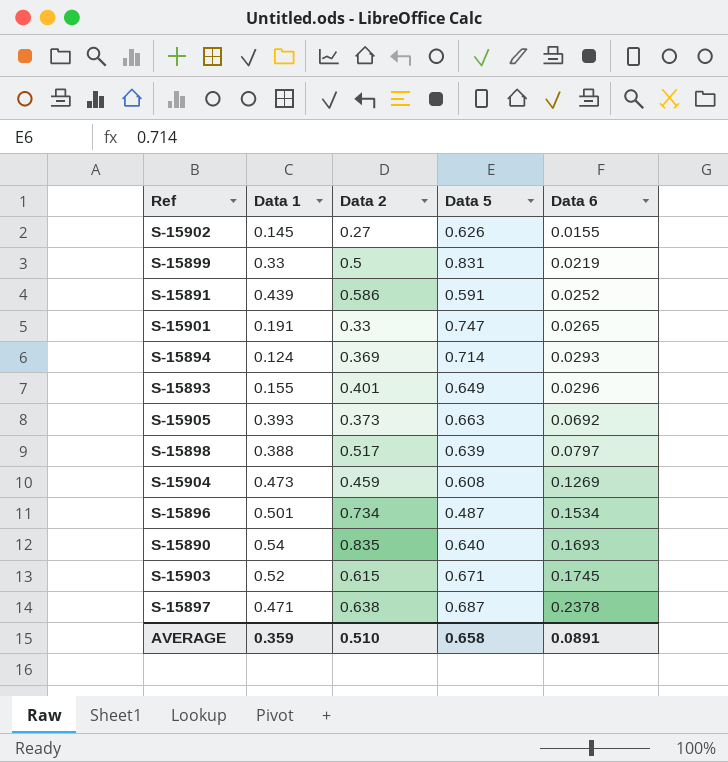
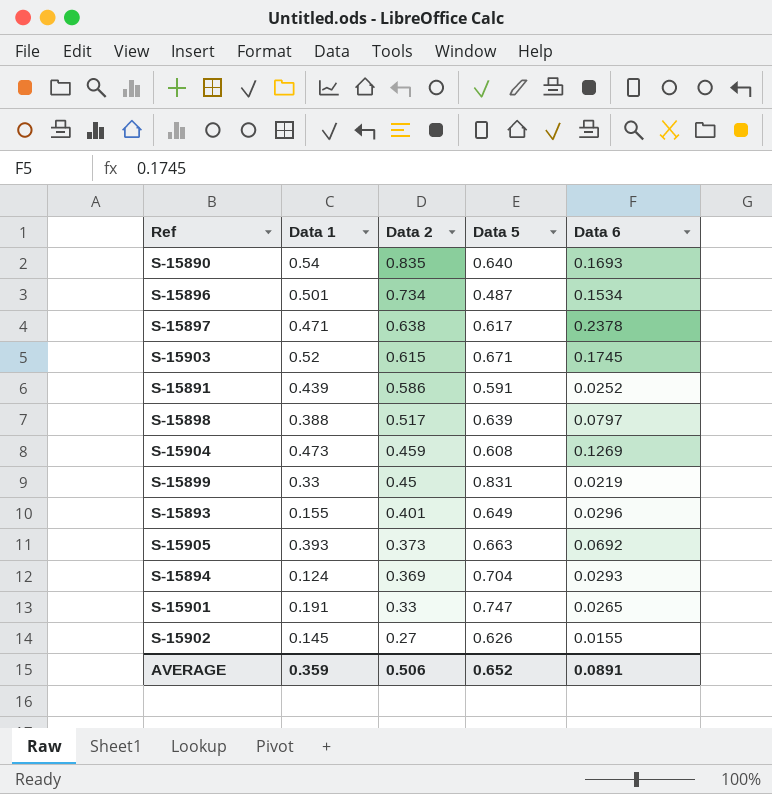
row order: Data 6 ascending -> Data 2 descending
S-15897 | Data 5: 0.687 -> 0.617
S-15899 | Data 2: 0.5 -> 0.45
S-15894 | Data 5: 0.714 -> 0.704
AVERAGE | Data 2: 0.510 -> 0.506
AVERAGE | Data 5: 0.658 -> 0.652

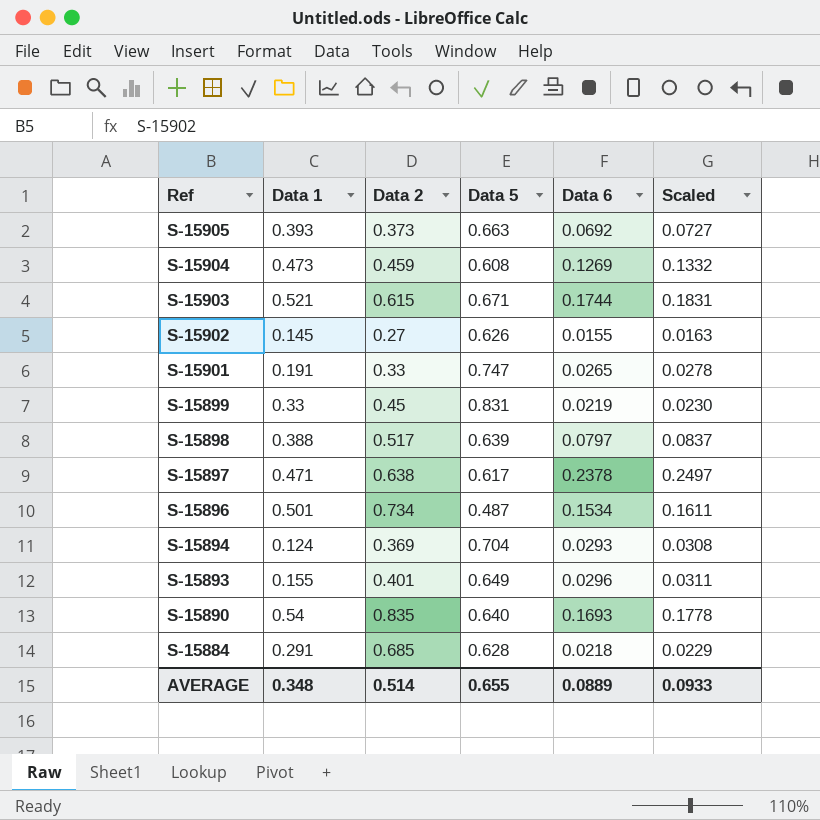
row order: Data 2 descending -> Ref descending
column Scaled | formula: none -> [Data 6] * 1.05
row S-15891: 0.439 | 0.586 | 0.591 | 0.0252 -> none
S-15903 | Data 1: 0.52 -> 0.521
S-15903 | Data 6: 0.1745 -> 0.1744
row S-15884: none -> 0.291 | 0.685 | 0.628 | 0.0218 | 0.0229
AVERAGE | Data 1: 0.359 -> 0.348
AVERAGE | Data 2: 0.506 -> 0.514
AVERAGE | Data 5: 0.652 -> 0.655
AVERAGE | Data 6: 0.0891 -> 0.0889

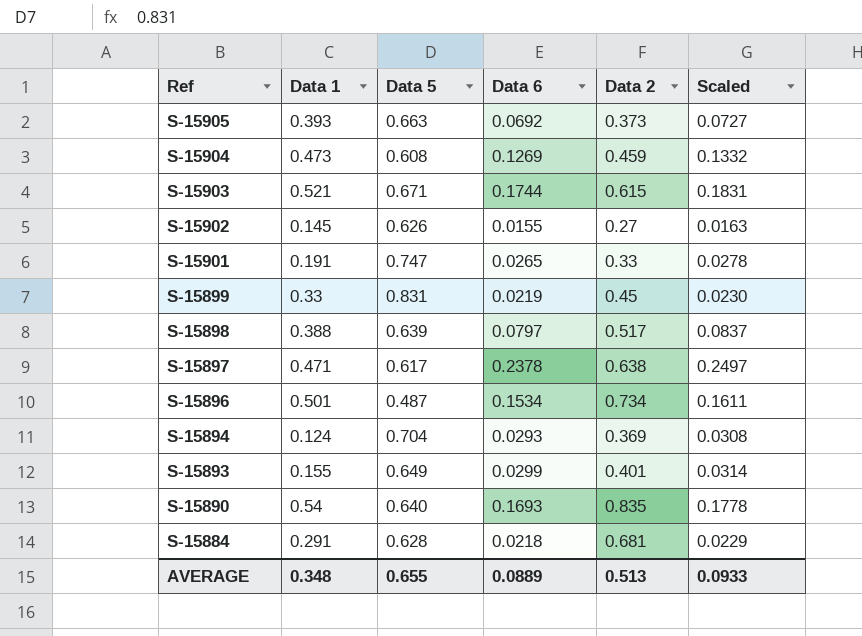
column Data 2 | position: 3 -> 5
S-15893 | Data 6: 0.0296 -> 0.0299
S-15893 | Scaled: 0.0311 -> 0.0314
S-15884 | Data 2: 0.685 -> 0.681
AVERAGE | Data 2: 0.514 -> 0.513

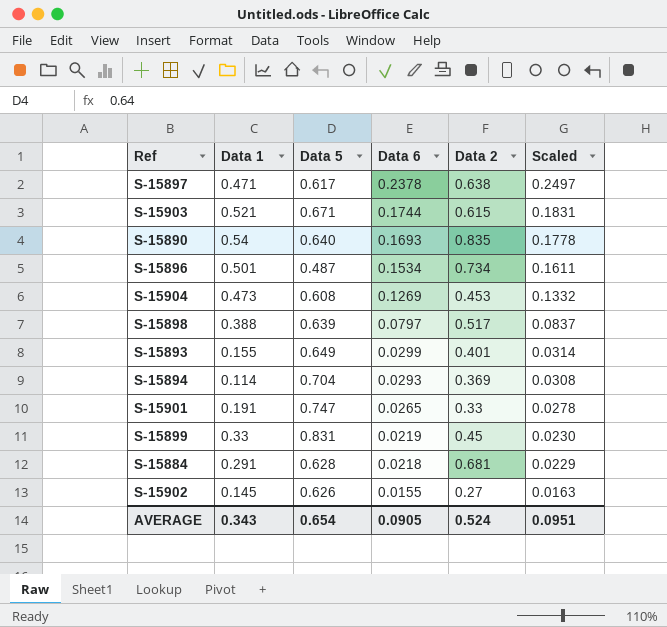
row order: Ref descending -> Data 6 descending
row S-15905: 0.393 | 0.663 | 0.0692 | 0.373 | 0.0727 -> none
S-15904 | Data 2: 0.459 -> 0.453
S-15894 | Data 1: 0.124 -> 0.114
AVERAGE | Data 1: 0.348 -> 0.343
AVERAGE | Data 5: 0.655 -> 0.654
AVERAGE | Data 6: 0.0889 -> 0.0905
AVERAGE | Data 2: 0.513 -> 0.524
AVERAGE | Scaled: 0.0933 -> 0.0951

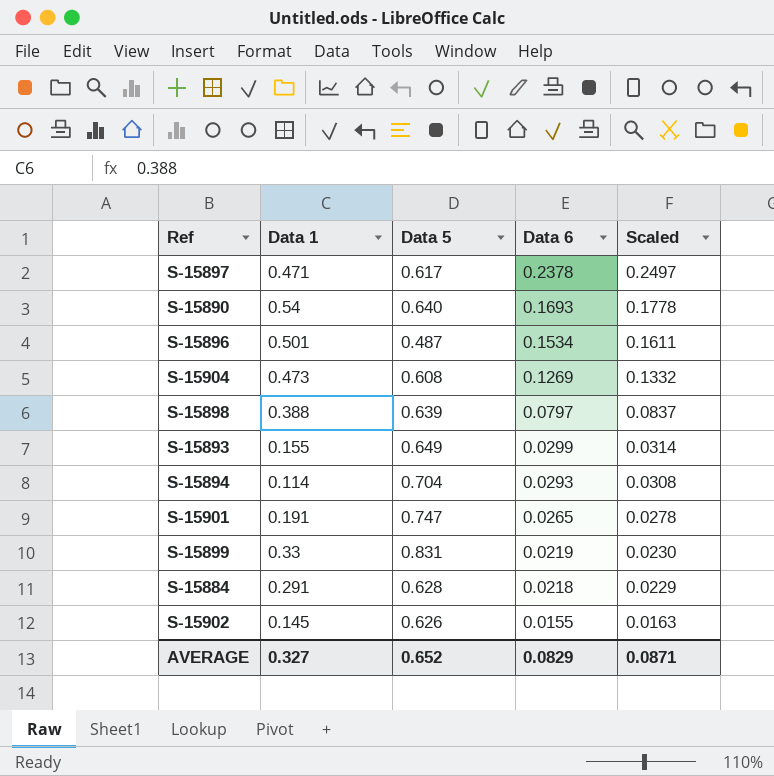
column Data 2 | position: 5 -> none
row S-15903: 0.521 | 0.671 | 0.1744 | 0.615 | 0.1831 -> none
AVERAGE | Data 1: 0.343 -> 0.327
AVERAGE | Data 5: 0.654 -> 0.652
AVERAGE | Data 6: 0.0905 -> 0.0829
AVERAGE | Scaled: 0.0951 -> 0.0871

